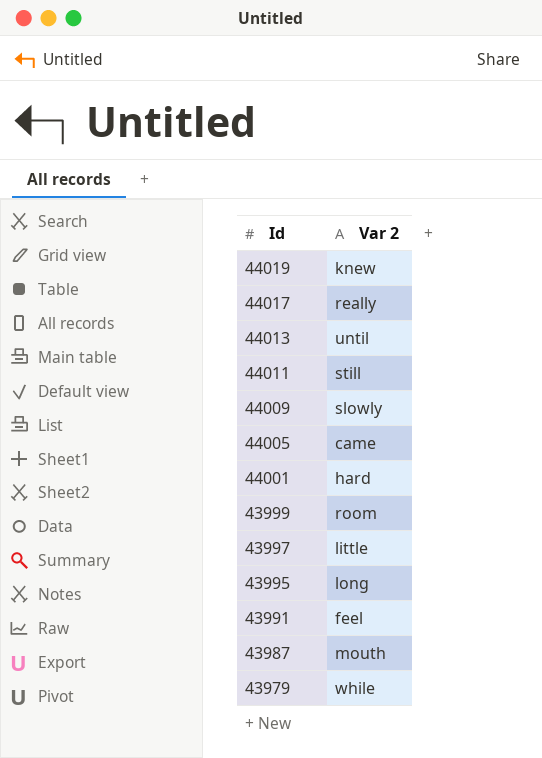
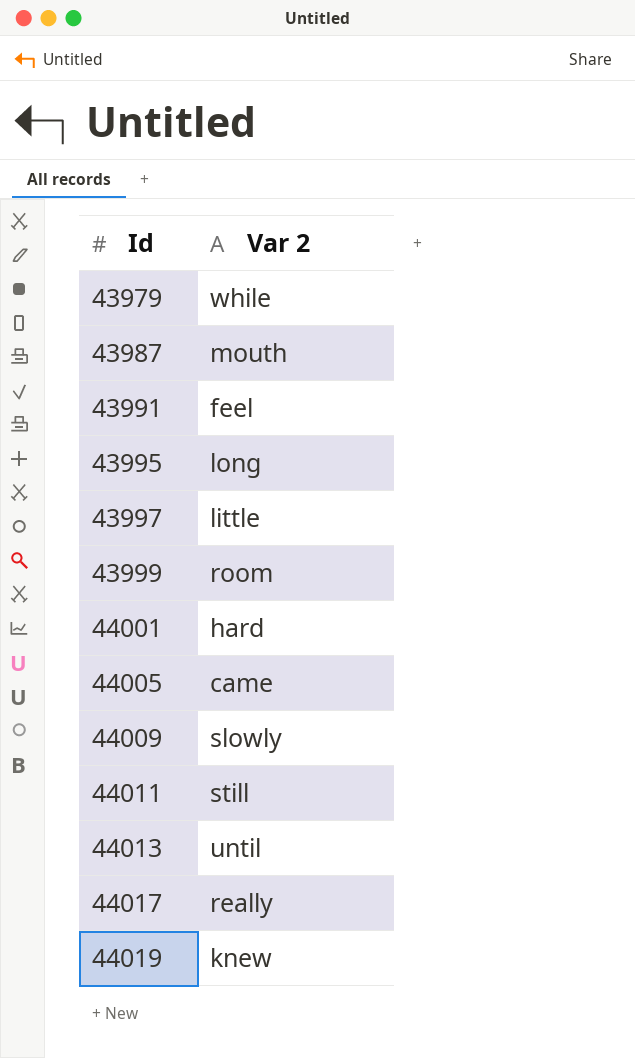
row order: Id descending -> Id ascending

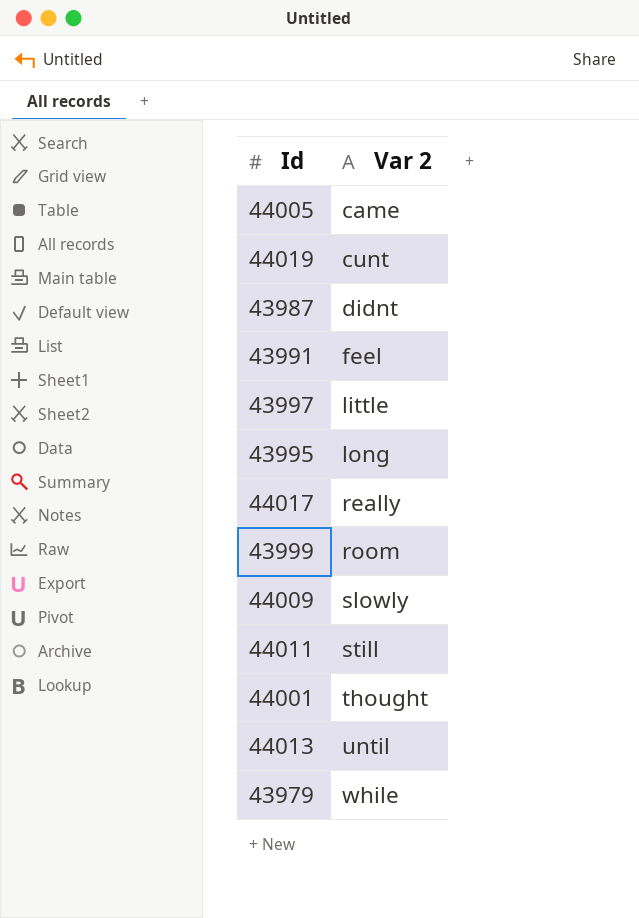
row order: Id ascending -> Var 2 ascending
44019 | Var 2: knew -> cunt
43987 | Var 2: mouth -> didnt
44001 | Var 2: hard -> thought

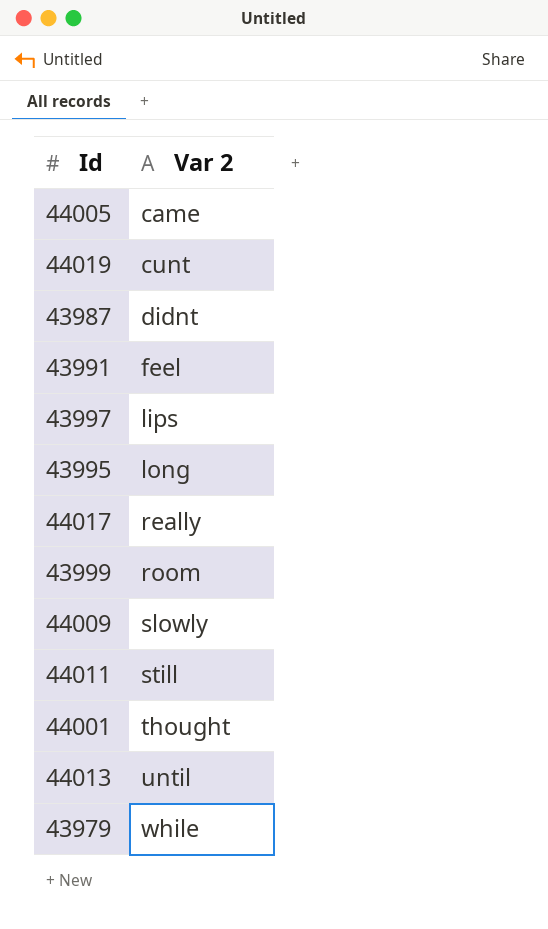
43997 | Var 2: little -> lips

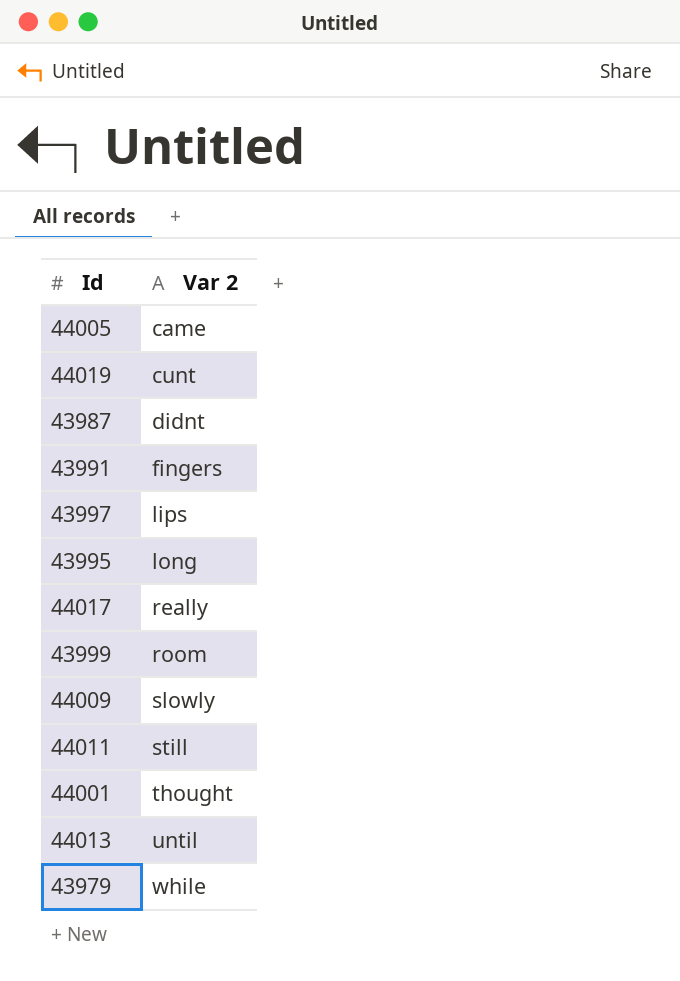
43991 | Var 2: feel -> fingers

